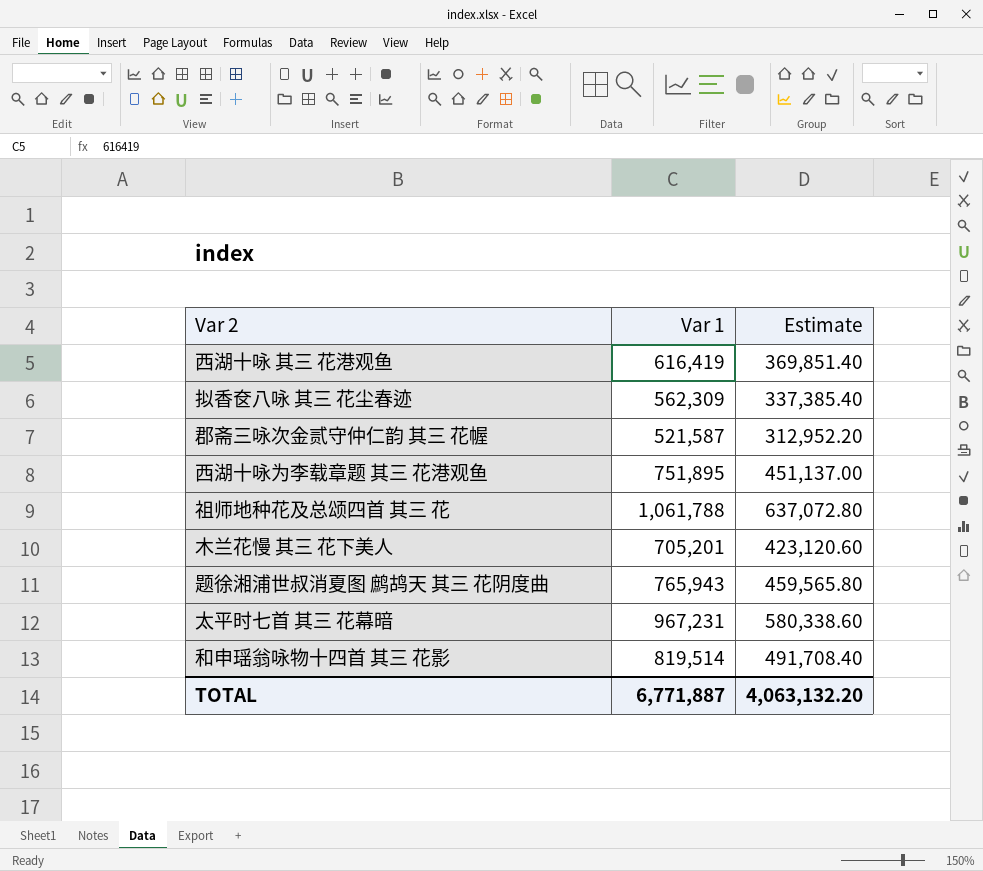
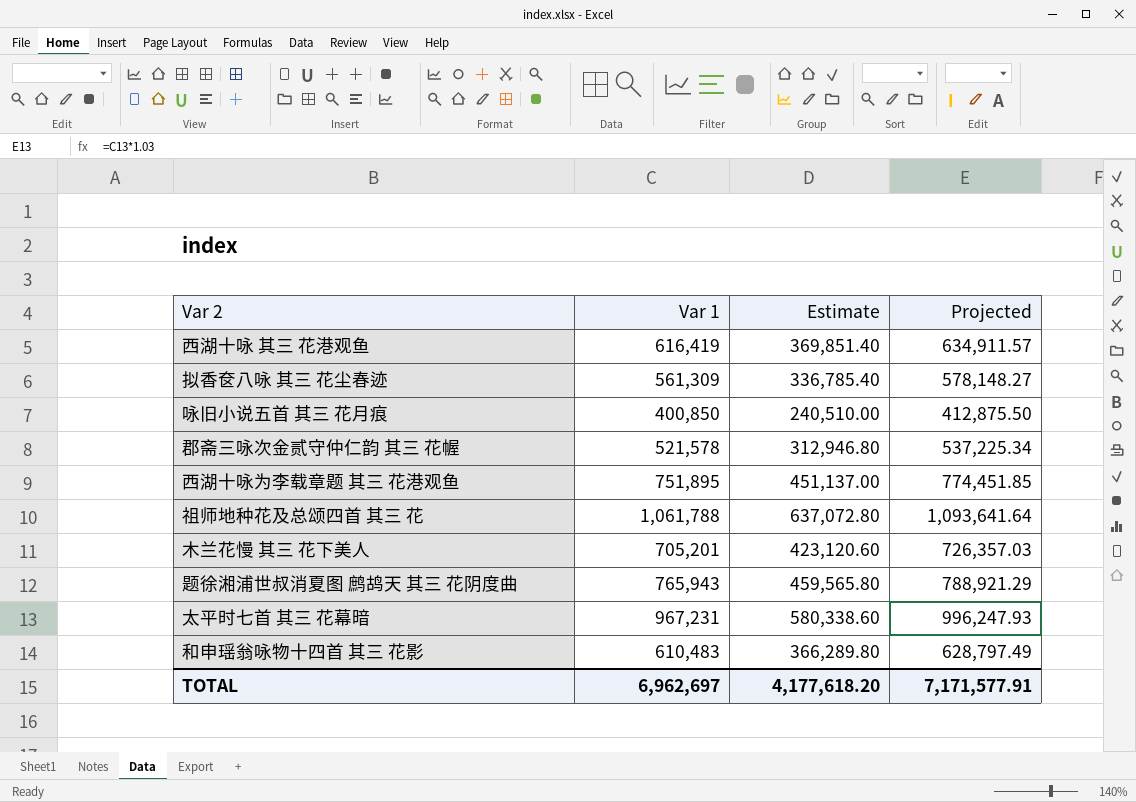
column Projected | formula: none -> [Var 1] * 1.03
拟香奁八咏 其三 花尘春迹 | Var 1: 562,309 -> 561,309
拟香奁八咏 其三 花尘春迹 | Estimate: 337,385.40 -> 336,785.40
row 咏旧小说五首 其三 花月痕: none -> 400,850 | 240,510.00 | 412,875.50
郡斋三咏次金贰守仲仁韵 其三 花幄 | Var 1: 521,587 -> 521,578
郡斋三咏次金贰守仲仁韵 其三 花幄 | Estimate: 312,952.20 -> 312,946.80
和申瑶翁咏物十四首 其三 花影 | Var 1: 819,514 -> 610,483
和申瑶翁咏物十四首 其三 花影 | Estimate: 491,708.40 -> 366,289.80
TOTAL | Var 1: 6,771,887 -> 6,962,697
TOTAL | Estimate: 4,063,132.20 -> 4,177,618.20

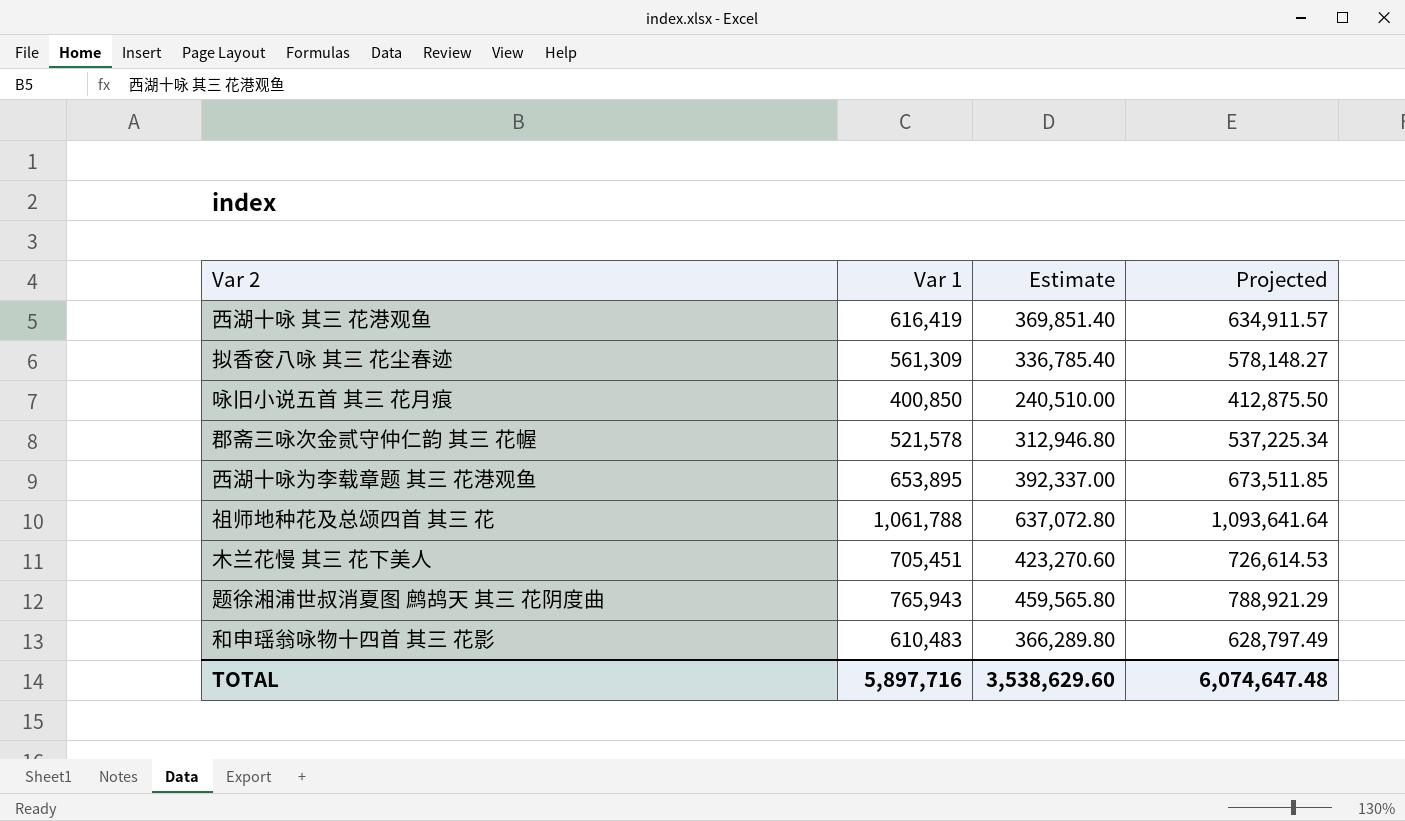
row 太平时七首 其三 花幕暗: 967,231 | 580,338.60 | 996,247.93 -> none
西湖十咏为李载章题 其三 花港观鱼 | Var 1: 751,895 -> 653,895
西湖十咏为李载章题 其三 花港观鱼 | Estimate: 451,137.00 -> 392,337.00
西湖十咏为李载章题 其三 花港观鱼 | Projected: 774,451.85 -> 673,511.85
木兰花慢 其三 花下美人 | Var 1: 705,201 -> 705,451
木兰花慢 其三 花下美人 | Estimate: 423,120.60 -> 423,270.60
木兰花慢 其三 花下美人 | Projected: 726,357.03 -> 726,614.53
TOTAL | Var 1: 6,962,697 -> 5,897,716
TOTAL | Estimate: 4,177,618.20 -> 3,538,629.60
TOTAL | Projected: 7,171,577.91 -> 6,074,647.48

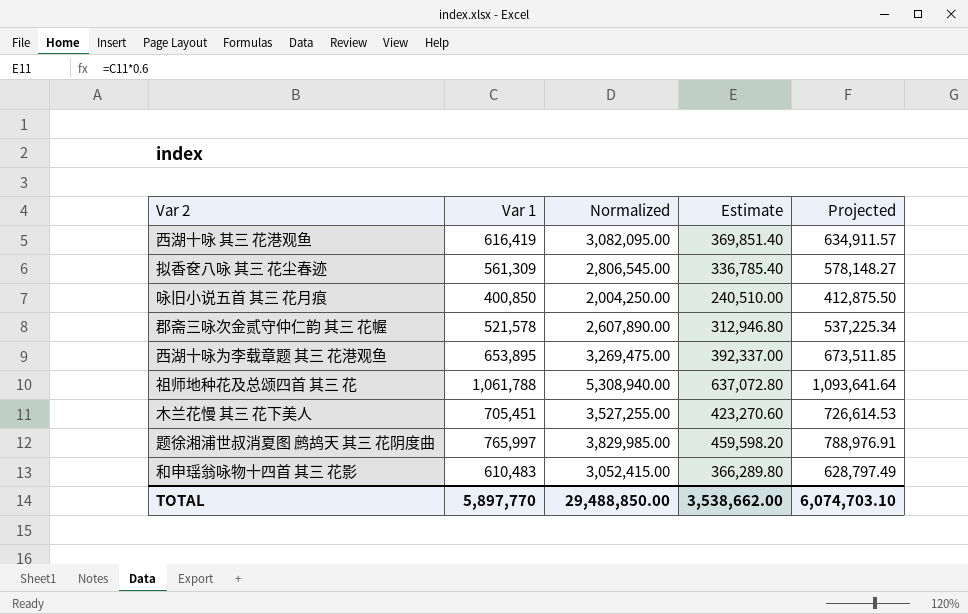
column Normalized | formula: none -> [Var 1] * 5
题徐湘浦世叔消夏图 鹧鸪天 其三 花阴度曲 | Var 1: 765,943 -> 765,997
题徐湘浦世叔消夏图 鹧鸪天 其三 花阴度曲 | Estimate: 459,565.80 -> 459,598.20
题徐湘浦世叔消夏图 鹧鸪天 其三 花阴度曲 | Projected: 788,921.29 -> 788,976.91
TOTAL | Var 1: 5,897,716 -> 5,897,770
TOTAL | Estimate: 3,538,629.60 -> 3,538,662.00
TOTAL | Projected: 6,074,647.48 -> 6,074,703.10

